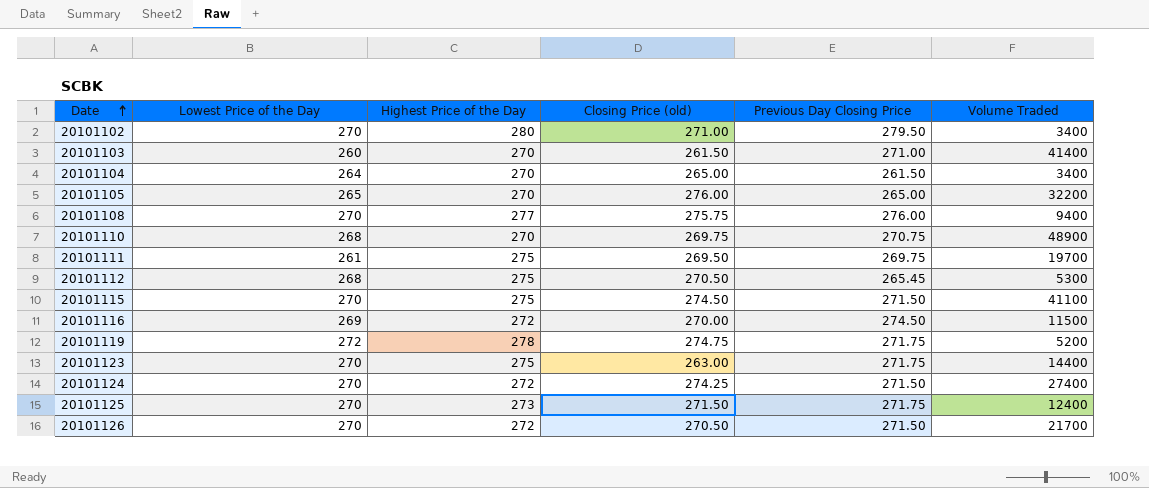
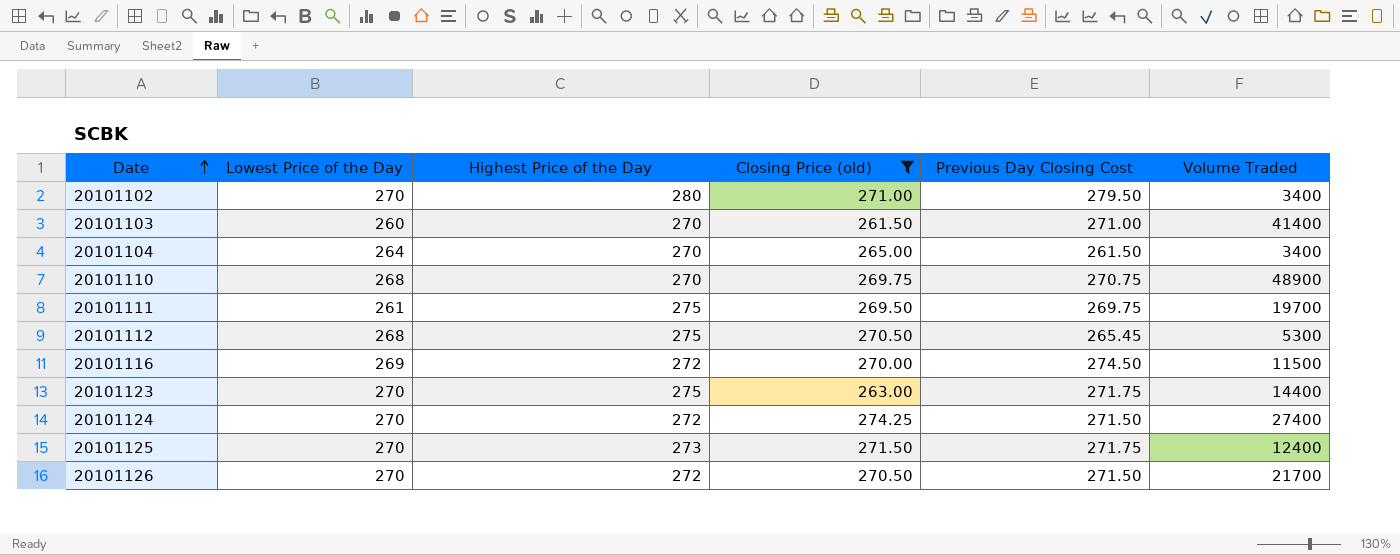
filter: none -> Closing Price (old) <= 274.25
column name: Previous Day Closing Price -> Previous Day Closing Cost

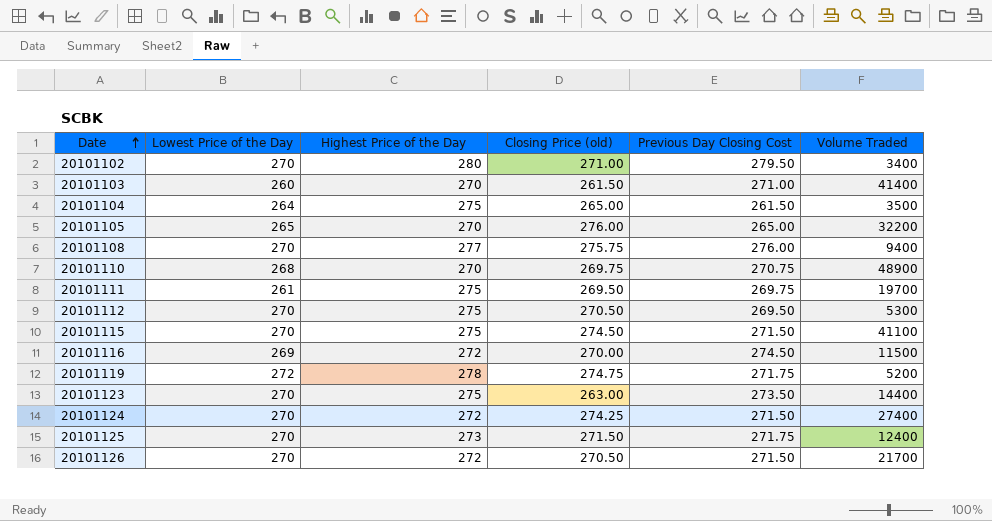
filter: Closing Price (old) <= 274.25 -> none
20101104 | Highest Price of the Day: 270 -> 275
20101104 | Volume Traded: 3400 -> 3500
20101112 | Lowest Price of the Day: 268 -> 270
20101112 | Previous Day Closing Cost: 265.45 -> 269.50
20101123 | Previous Day Closing Cost: 271.75 -> 273.50

